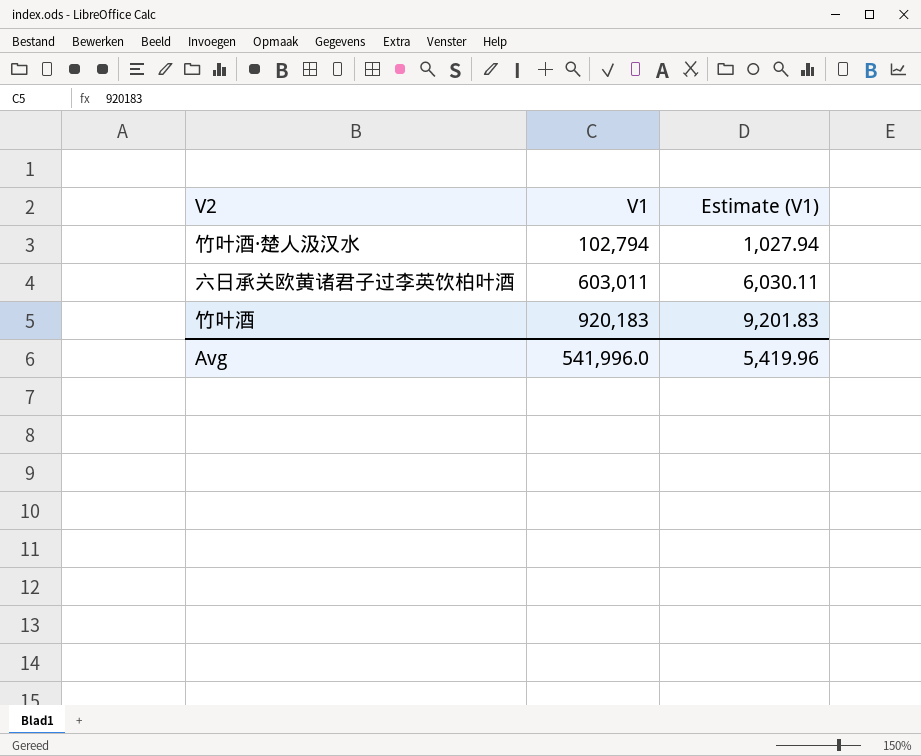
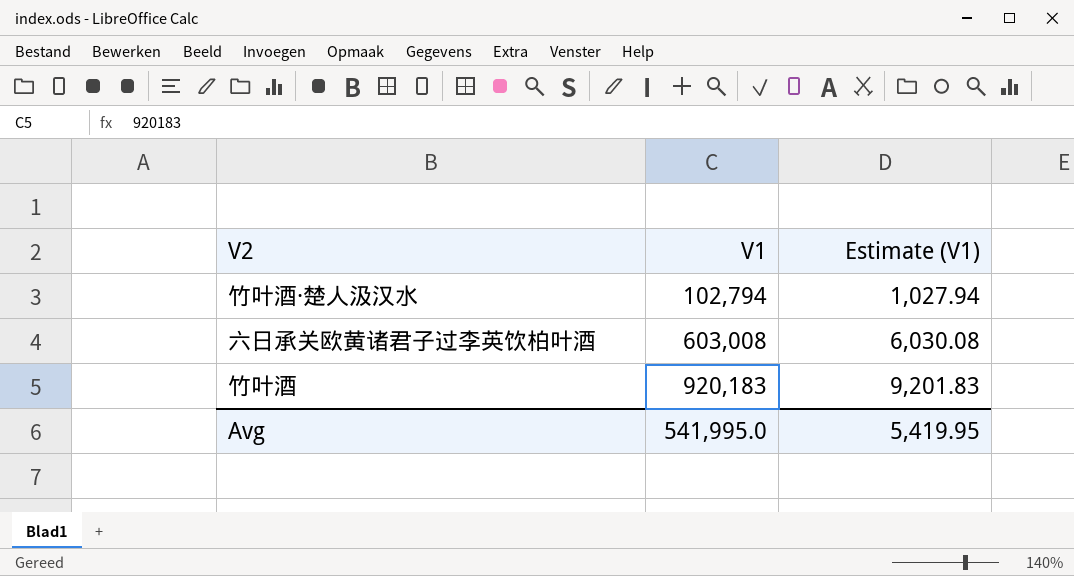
六日承关欧黄诸君子过李英饮柏叶酒 | V1: 603,011 -> 603,008
六日承关欧黄诸君子过李英饮柏叶酒 | Estimate (V1): 6,030.11 -> 6,030.08
Avg | V1: 541,996.0 -> 541,995.0
Avg | Estimate (V1): 5,419.96 -> 5,419.95

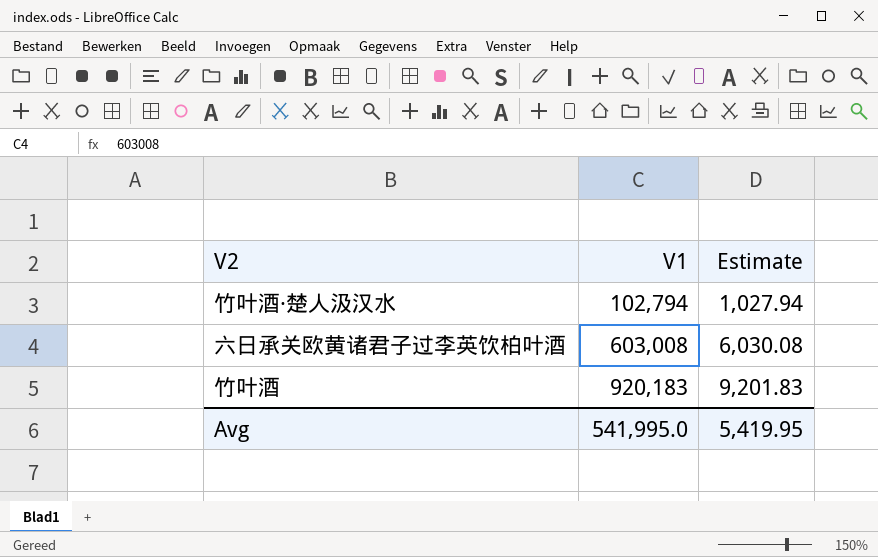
column name: Estimate (V1) -> Estimate

